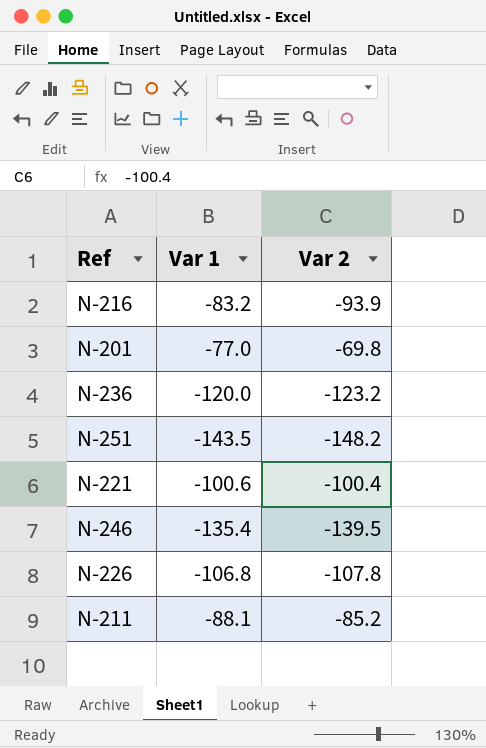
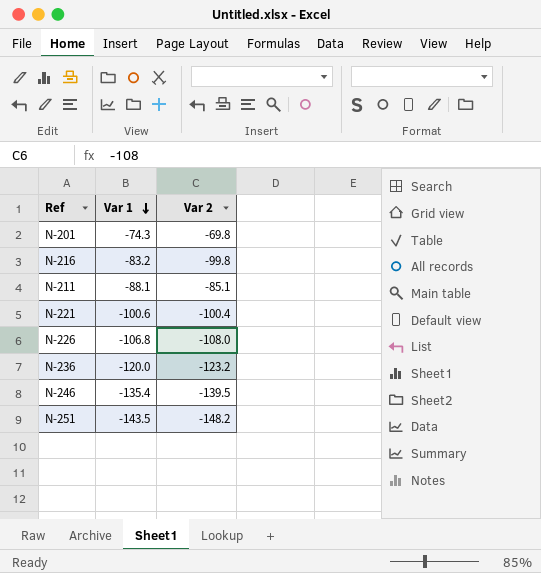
row order: none -> Var 1 descending
N-201 | Var 1: -77.0 -> -74.3
N-216 | Var 2: -93.9 -> -99.8
N-211 | Var 2: -85.2 -> -85.1
N-226 | Var 2: -107.8 -> -108.0

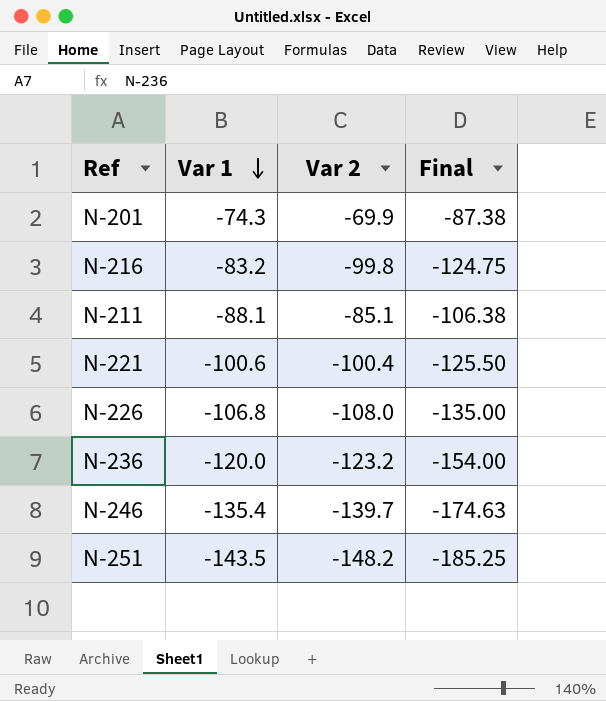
column Final | formula: none -> [Var 2] * 1.25
N-201 | Var 2: -69.8 -> -69.9
N-246 | Var 2: -139.5 -> -139.7

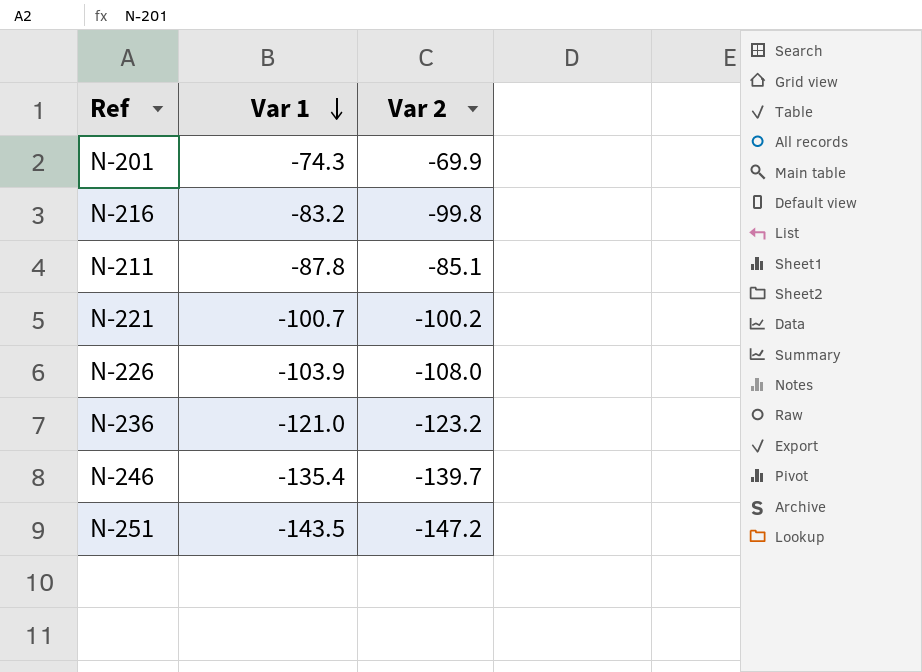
column Final | formula: [Var 2] * 1.25 -> none
N-211 | Var 1: -88.1 -> -87.8
N-221 | Var 1: -100.6 -> -100.7
N-221 | Var 2: -100.4 -> -100.2
N-226 | Var 1: -106.8 -> -103.9
N-236 | Var 1: -120.0 -> -121.0
N-251 | Var 2: -148.2 -> -147.2

